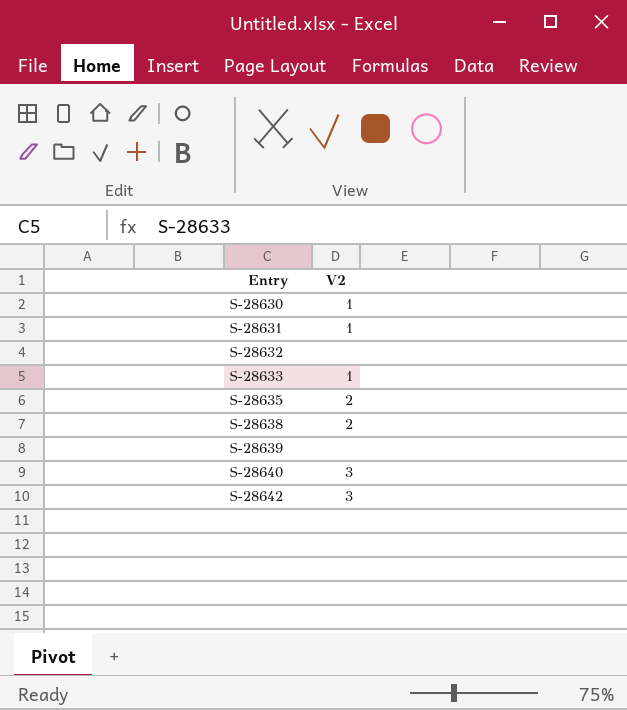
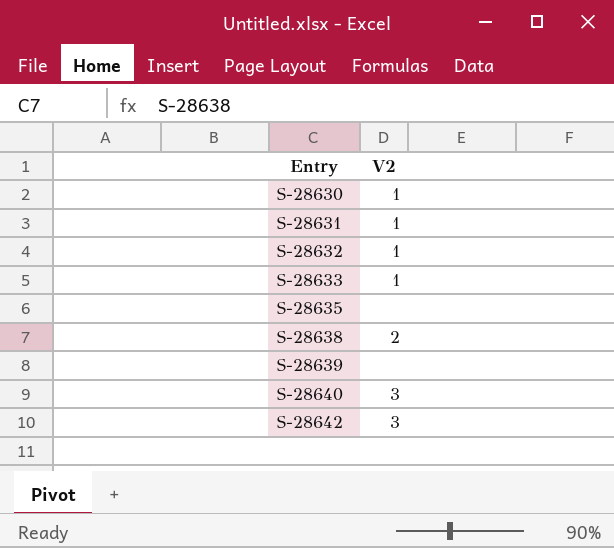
S-28632 | V2: none -> 1
S-28635 | V2: 2 -> none

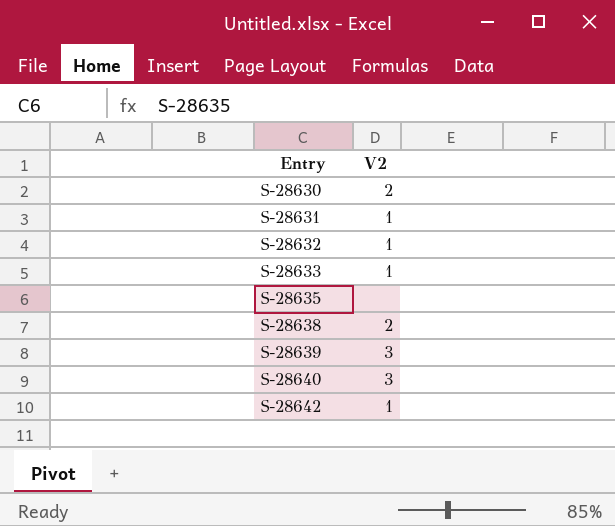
S-28630 | V2: 1 -> 2
S-28639 | V2: none -> 3
S-28642 | V2: 3 -> 1

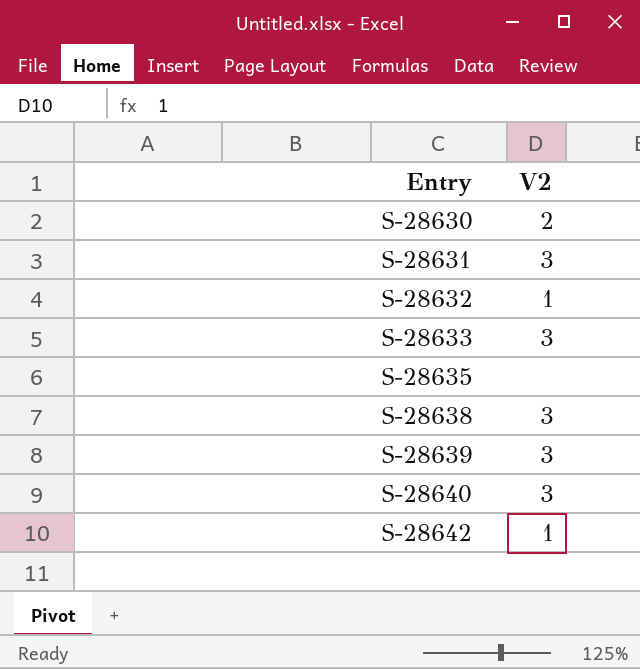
S-28631 | V2: 1 -> 3
S-28633 | V2: 1 -> 3
S-28638 | V2: 2 -> 3

